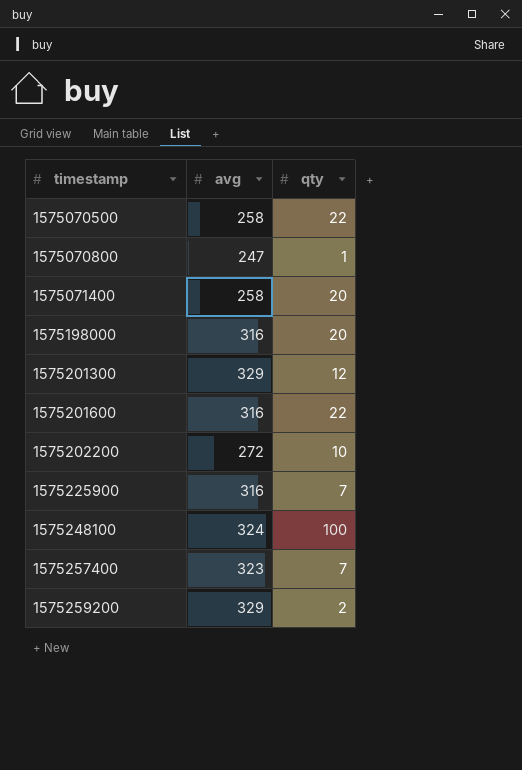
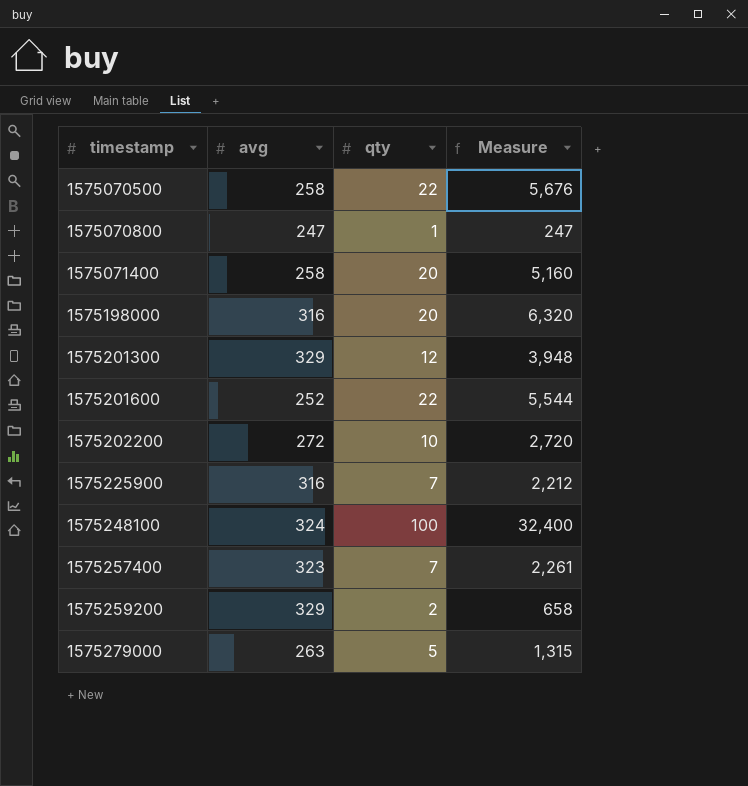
column Measure | formula: none -> [avg] * [qty]
1575201600 | avg: 316 -> 252
row 1575279000: none -> 263 | 5 | 1,315

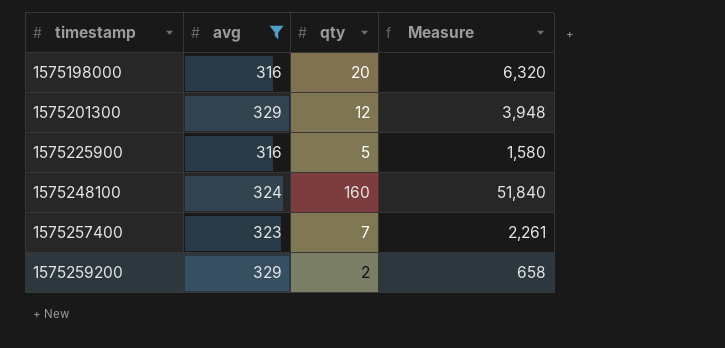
filter: none -> avg >= 316
1575225900 | qty: 7 -> 5
1575225900 | Measure: 2,212 -> 1,580
1575248100 | qty: 100 -> 160
1575248100 | Measure: 32,400 -> 51,840

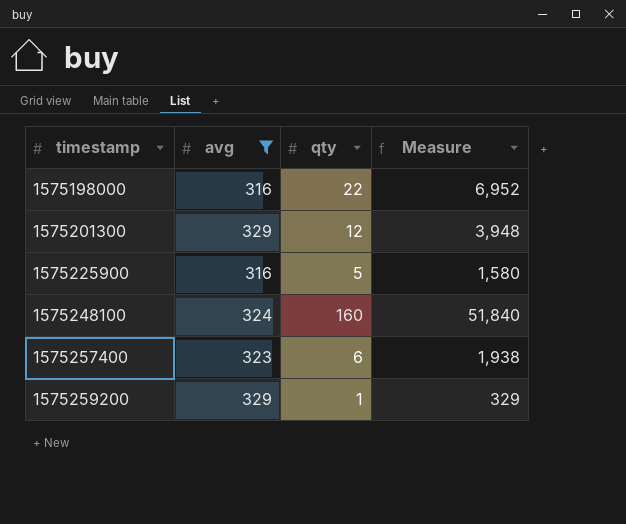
1575198000 | qty: 20 -> 22
1575198000 | Measure: 6,320 -> 6,952
1575257400 | qty: 7 -> 6
1575257400 | Measure: 2,261 -> 1,938
1575259200 | qty: 2 -> 1
1575259200 | Measure: 658 -> 329

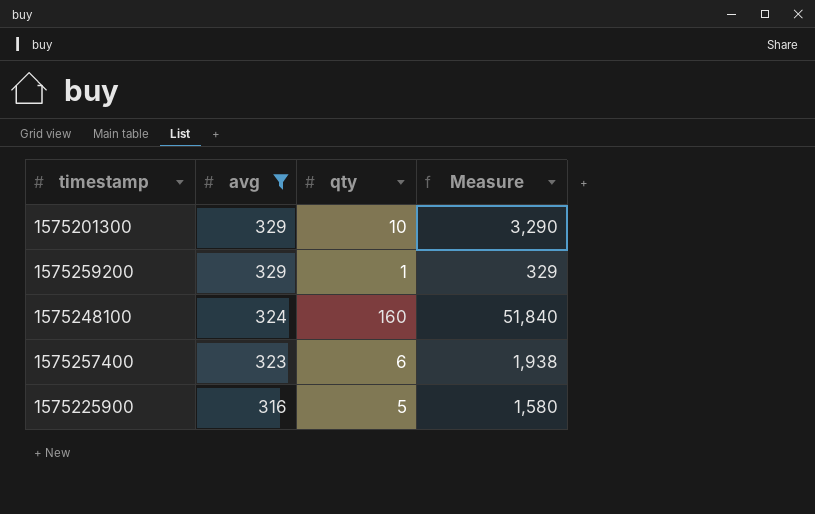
row order: timestamp ascending -> avg descending
row 1575198000: 316 | 22 | 6,952 -> none
1575201300 | qty: 12 -> 10
1575201300 | Measure: 3,948 -> 3,290

